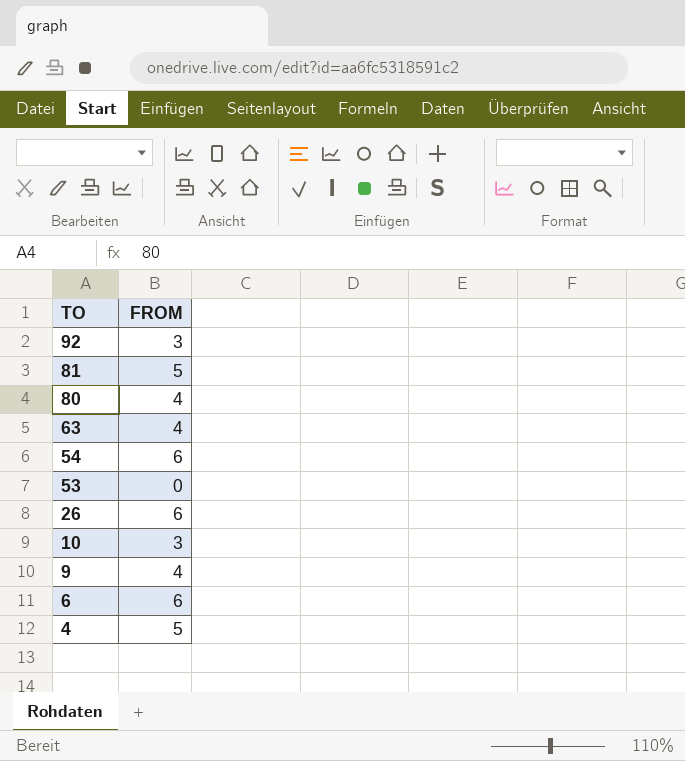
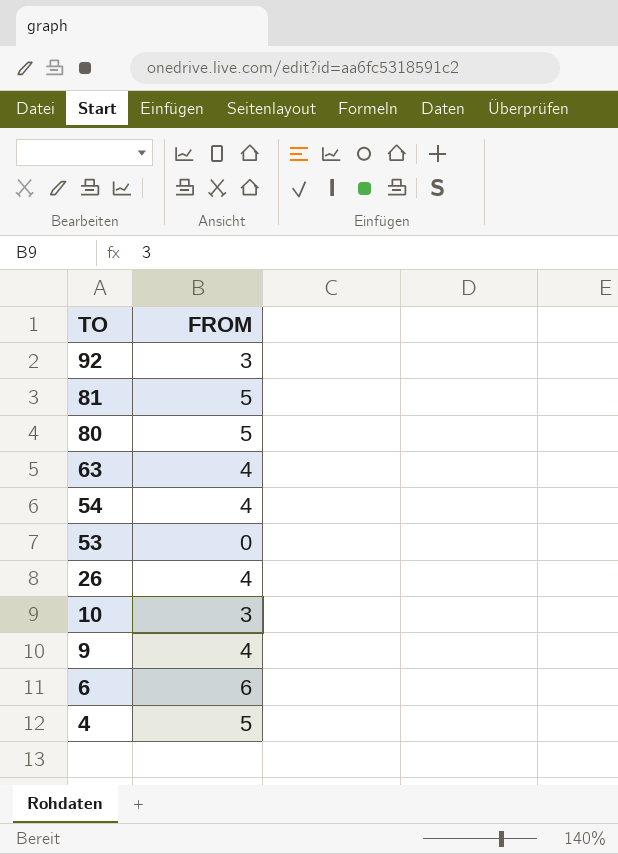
80 | FROM: 4 -> 5
54 | FROM: 6 -> 4
26 | FROM: 6 -> 4

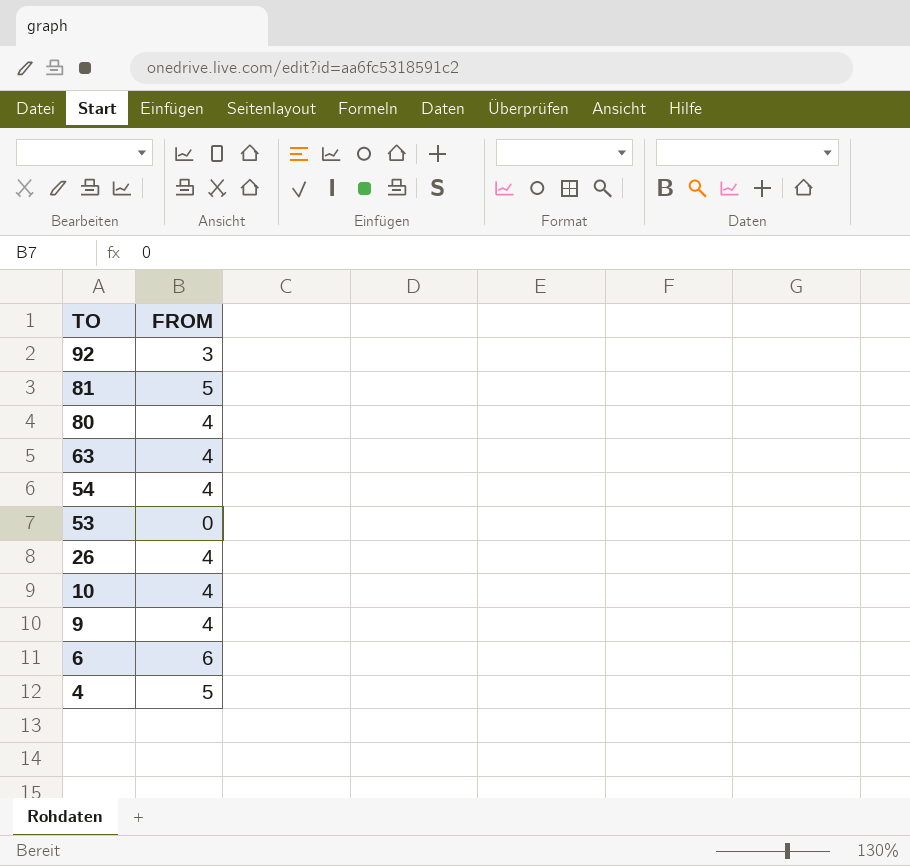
80 | FROM: 5 -> 4
10 | FROM: 3 -> 4

